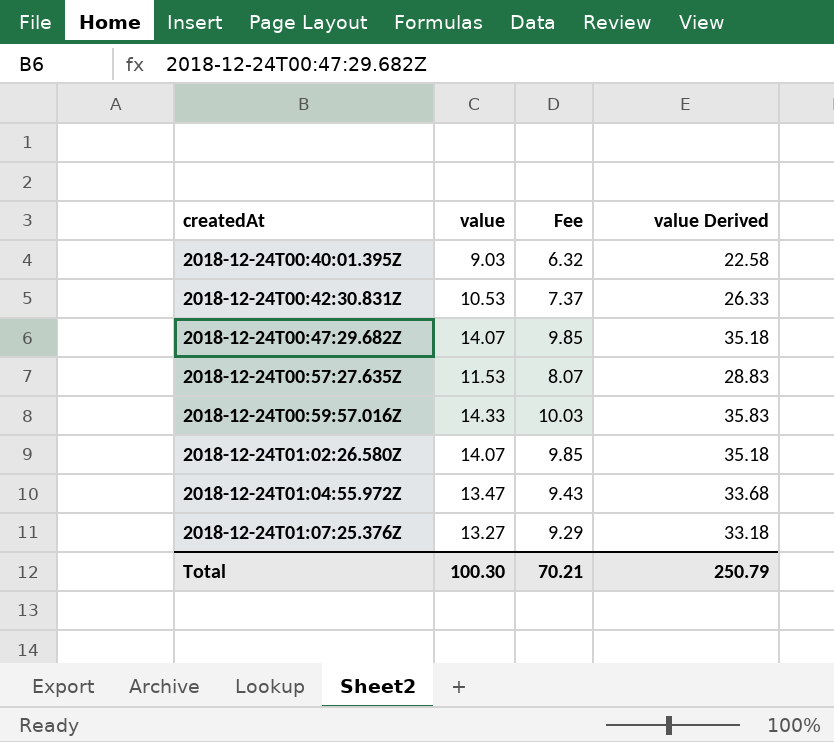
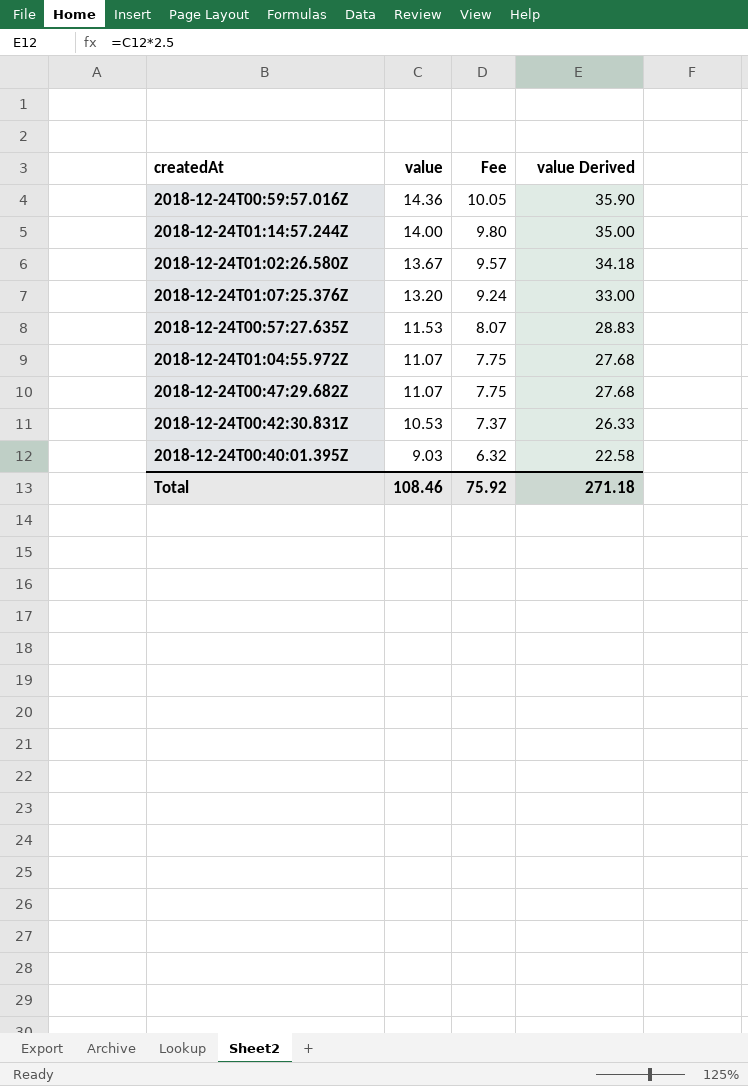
row order: createdAt ascending -> value descending
2018-12-24T00:59:57.016Z | value: 14.33 -> 14.36
2018-12-24T00:59:57.016Z | Fee: 10.03 -> 10.05
2018-12-24T00:59:57.016Z | value Derived: 35.83 -> 35.90
row 2018-12-24T01:14:57.244Z: none -> 14.00 | 9.80 | 35.00
2018-12-24T01:02:26.580Z | value: 14.07 -> 13.67
2018-12-24T01:02:26.580Z | Fee: 9.85 -> 9.57
2018-12-24T01:02:26.580Z | value Derived: 35.18 -> 34.18
2018-12-24T01:07:25.376Z | value: 13.27 -> 13.20
2018-12-24T01:07:25.376Z | Fee: 9.29 -> 9.24
2018-12-24T01:07:25.376Z | value Derived: 33.18 -> 33.00
2018-12-24T01:04:55.972Z | value: 13.47 -> 11.07
2018-12-24T01:04:55.972Z | Fee: 9.43 -> 7.75
2018-12-24T01:04:55.972Z | value Derived: 33.68 -> 27.68
2018-12-24T00:47:29.682Z | value: 14.07 -> 11.07
2018-12-24T00:47:29.682Z | Fee: 9.85 -> 7.75
2018-12-24T00:47:29.682Z | value Derived: 35.18 -> 27.68
Total | value: 100.30 -> 108.46
Total | Fee: 70.21 -> 75.92
Total | value Derived: 250.79 -> 271.18

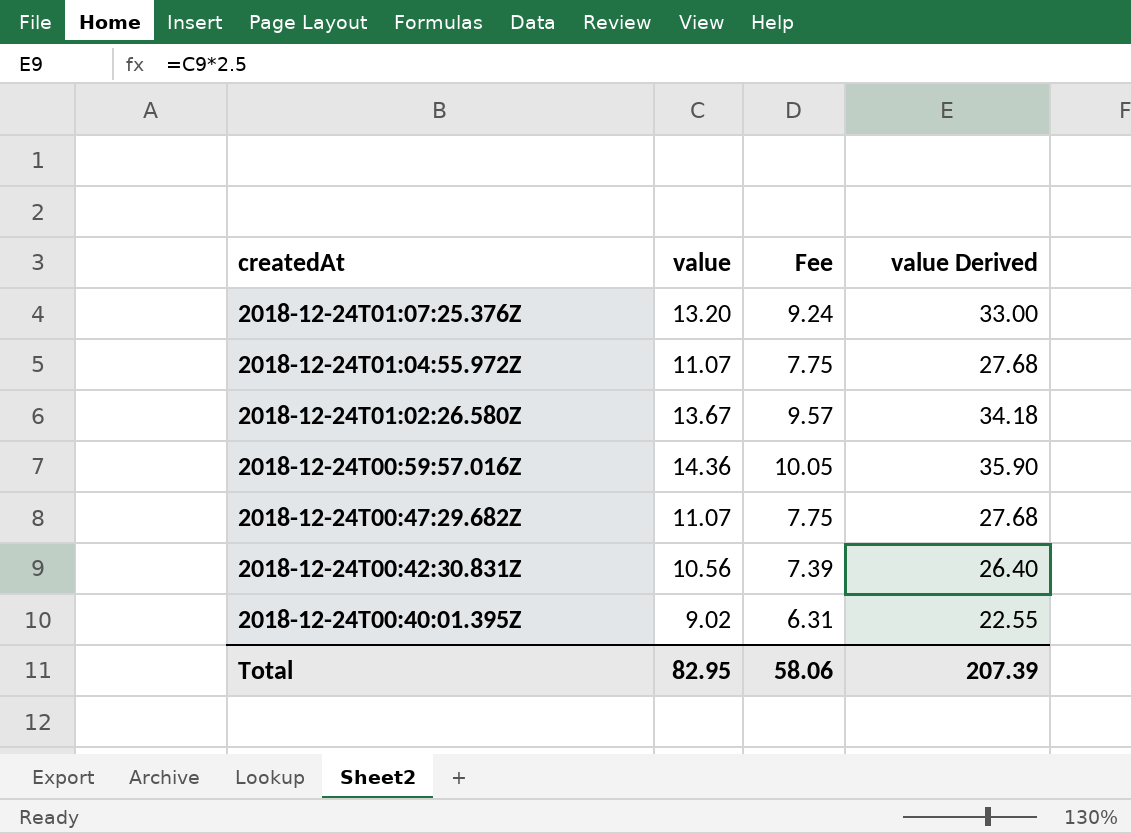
row order: value descending -> createdAt descending
row 2018-12-24T01:14:57.244Z: 14.00 | 9.80 | 35.00 -> none
row 2018-12-24T00:57:27.635Z: 11.53 | 8.07 | 28.83 -> none
2018-12-24T00:42:30.831Z | value: 10.53 -> 10.56
2018-12-24T00:42:30.831Z | Fee: 7.37 -> 7.39
2018-12-24T00:42:30.831Z | value Derived: 26.33 -> 26.40
2018-12-24T00:40:01.395Z | value: 9.03 -> 9.02
2018-12-24T00:40:01.395Z | Fee: 6.32 -> 6.31
2018-12-24T00:40:01.395Z | value Derived: 22.58 -> 22.55
Total | value: 108.46 -> 82.95
Total | Fee: 75.92 -> 58.06
Total | value Derived: 271.18 -> 207.39

